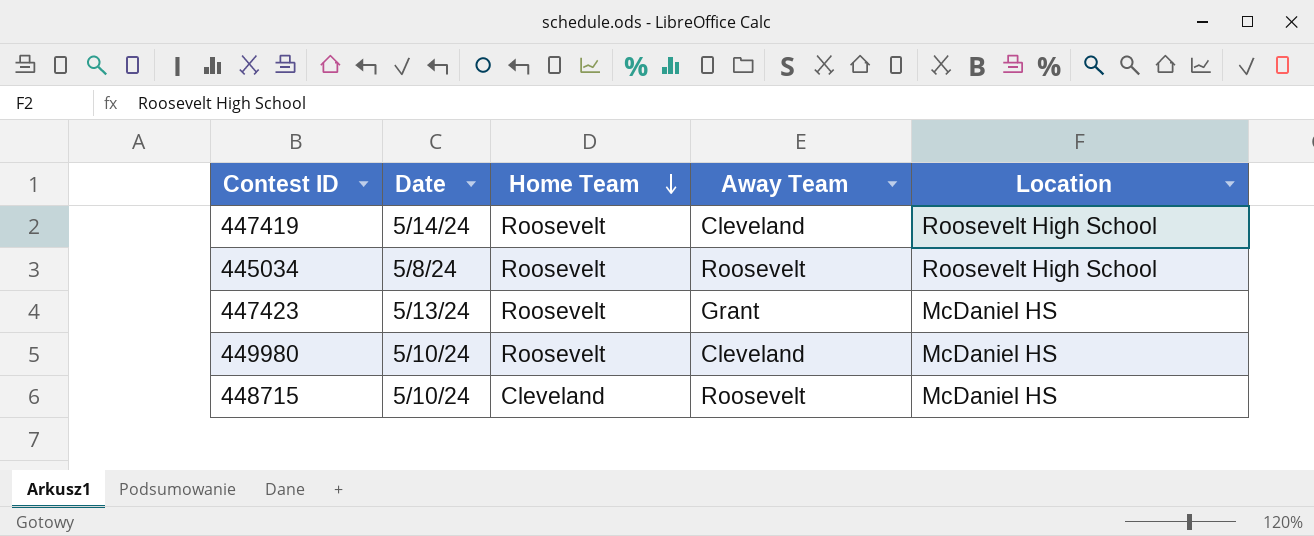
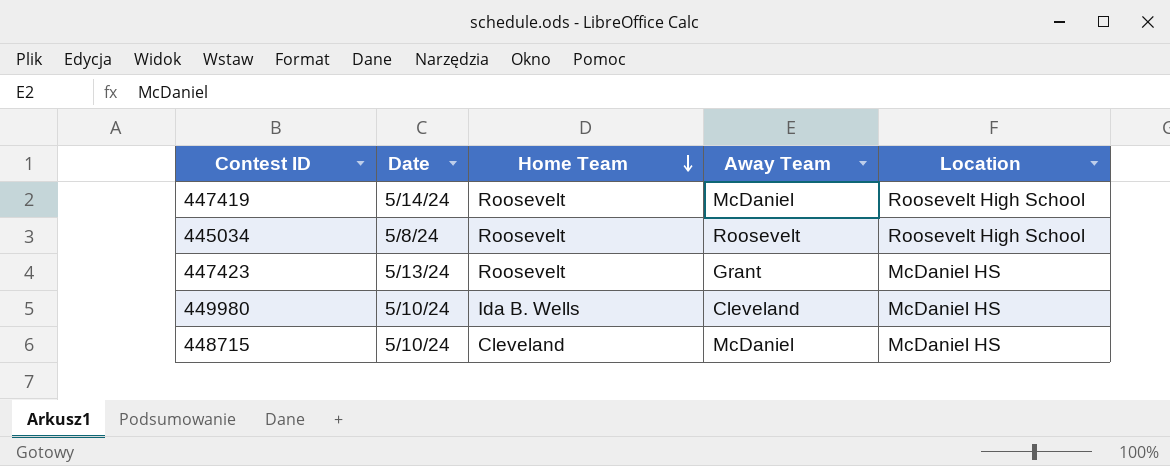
447419 | Away Team: Cleveland -> McDaniel
449980 | Home Team: Roosevelt -> Ida B. Wells
448715 | Away Team: Roosevelt -> McDaniel

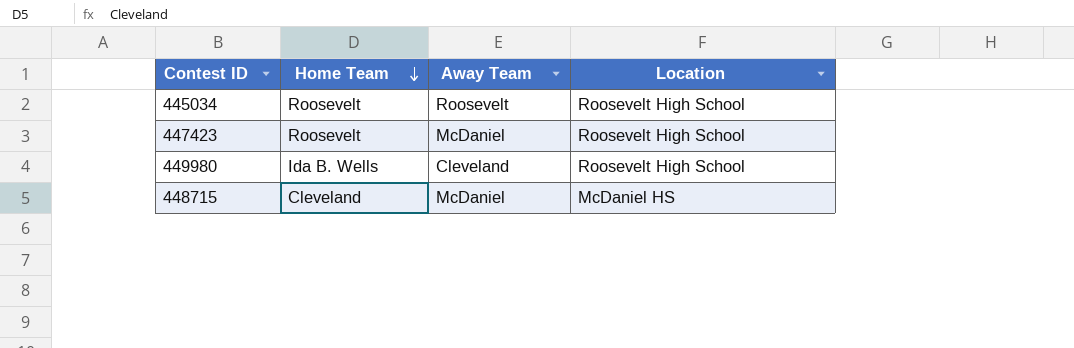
column Date | position: 2 -> none
row 447419: 5/14/24 | Roosevelt | McDaniel | Roosevelt High School -> none
447423 | Away Team: Grant -> McDaniel
447423 | Location: McDaniel HS -> Roosevelt High School
449980 | Location: McDaniel HS -> Roosevelt High School

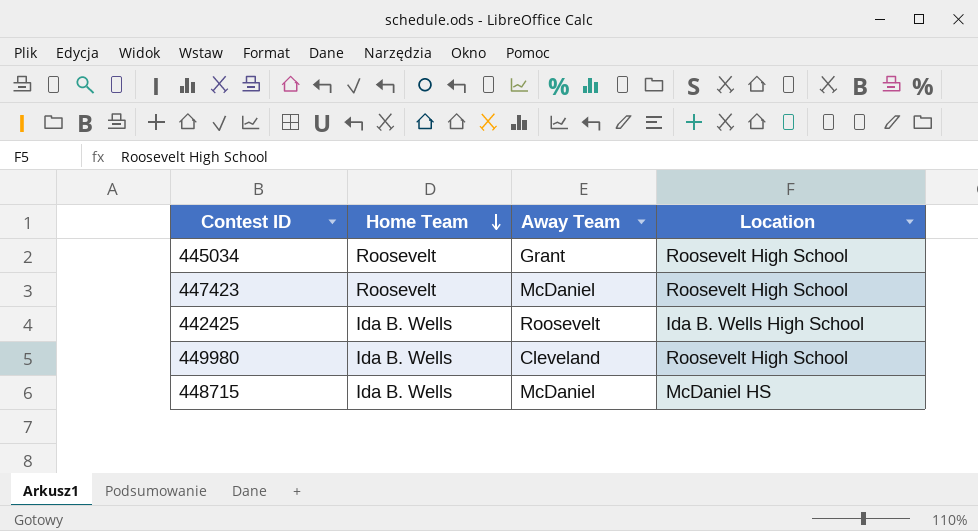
445034 | Away Team: Roosevelt -> Grant
row 442425: none -> Ida B. Wells | Roosevelt | Ida B. Wells High School
448715 | Home Team: Cleveland -> Ida B. Wells

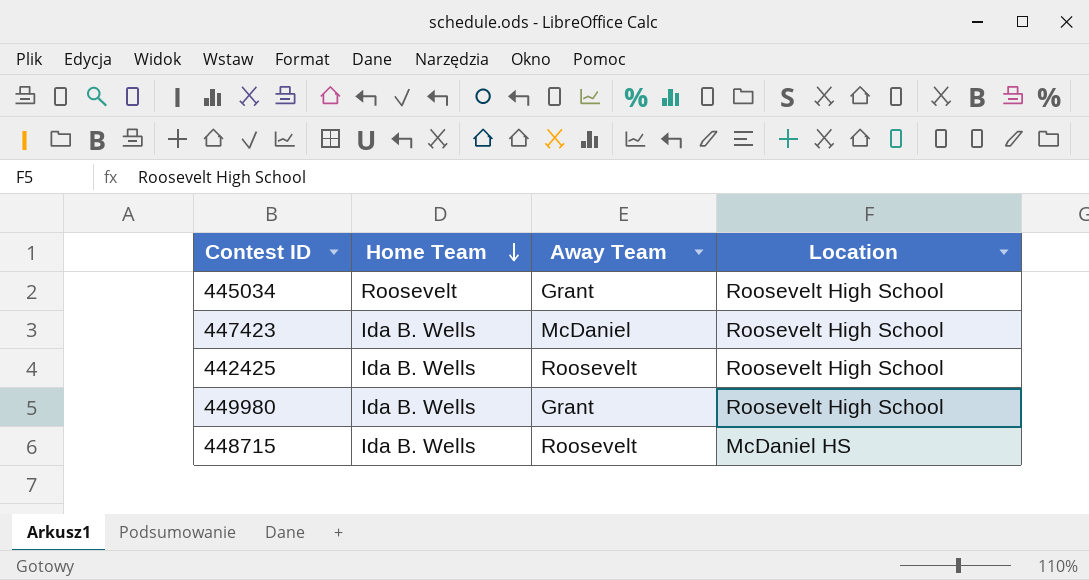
447423 | Home Team: Roosevelt -> Ida B. Wells
442425 | Location: Ida B. Wells High School -> Roosevelt High School
449980 | Away Team: Cleveland -> Grant
448715 | Away Team: McDaniel -> Roosevelt

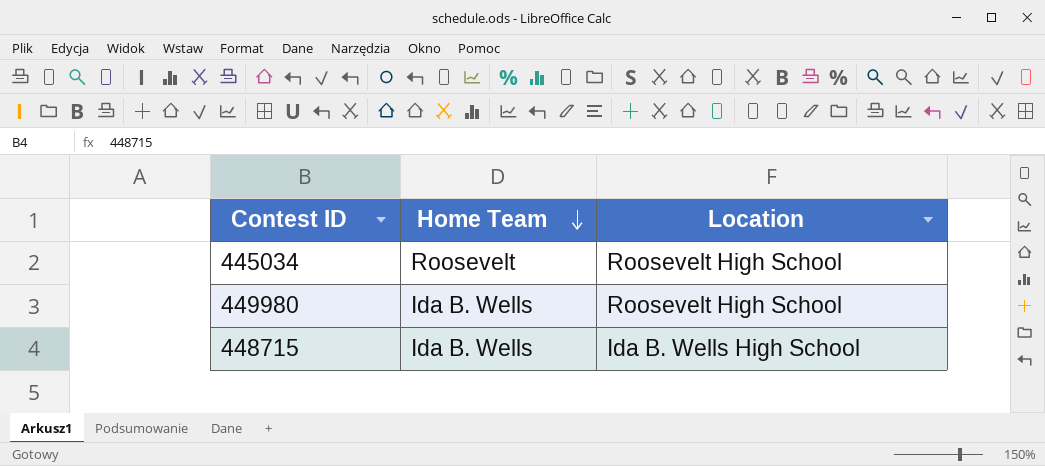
column Away Team | position: 3 -> none
row 447423: Ida B. Wells | McDaniel | Roosevelt High School -> none
row 442425: Ida B. Wells | Roosevelt | Roosevelt High School -> none
448715 | Location: McDaniel HS -> Ida B. Wells High School

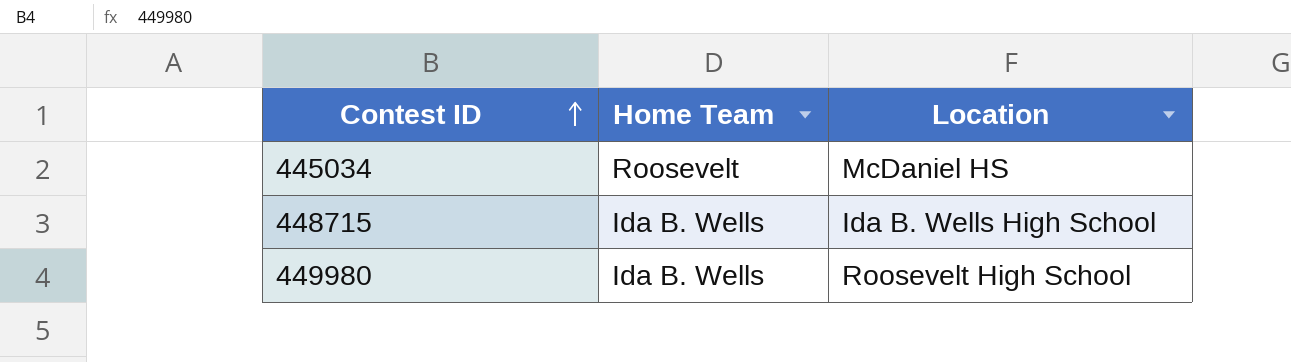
row order: Home Team descending -> Contest ID ascending
445034 | Location: Roosevelt High School -> McDaniel HS

